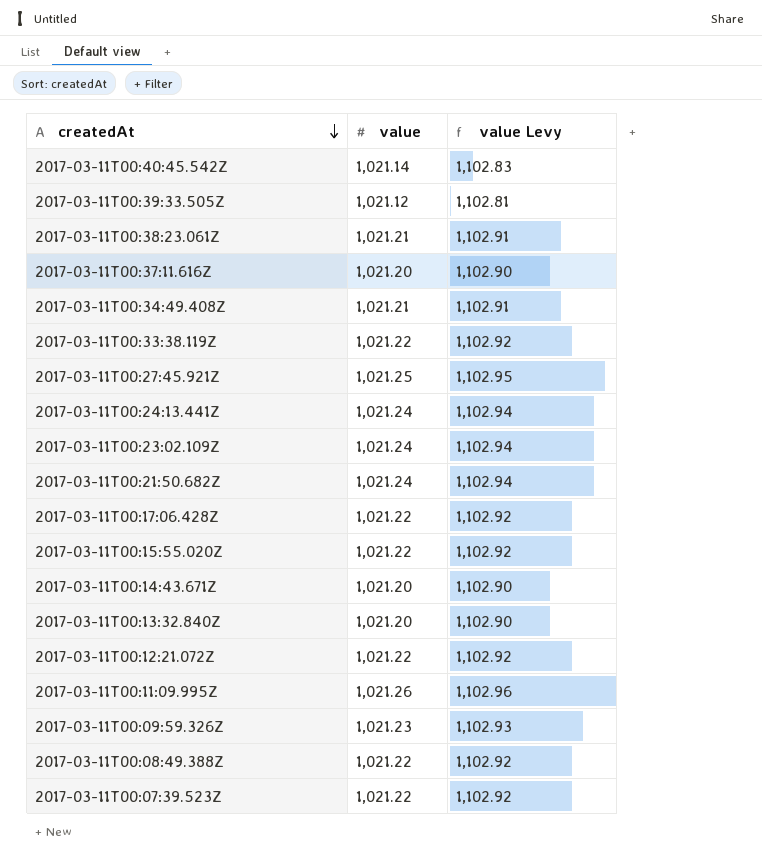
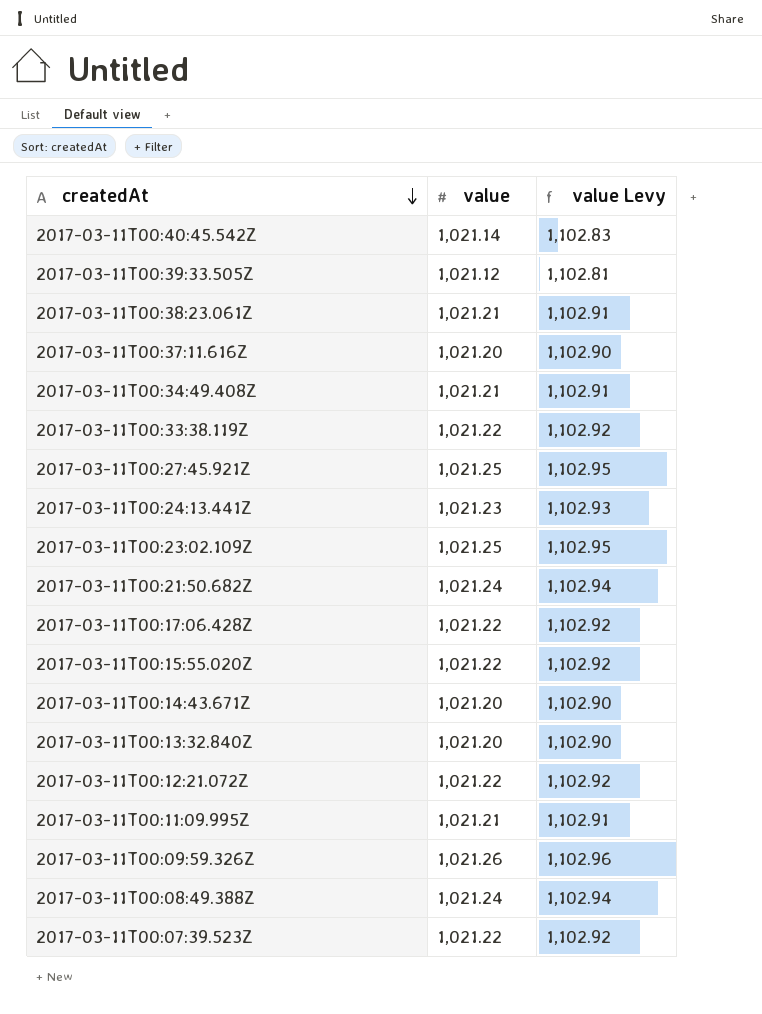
2017-03-11T00:24:13.441Z | value: 1,021.24 -> 1,021.23
2017-03-11T00:24:13.441Z | value Levy: 1,102.94 -> 1,102.93
2017-03-11T00:23:02.109Z | value: 1,021.24 -> 1,021.25
2017-03-11T00:23:02.109Z | value Levy: 1,102.94 -> 1,102.95
2017-03-11T00:11:09.995Z | value: 1,021.26 -> 1,021.21
2017-03-11T00:11:09.995Z | value Levy: 1,102.96 -> 1,102.91
2017-03-11T00:09:59.326Z | value: 1,021.23 -> 1,021.26
2017-03-11T00:09:59.326Z | value Levy: 1,102.93 -> 1,102.96
2017-03-11T00:08:49.388Z | value: 1,021.22 -> 1,021.24
2017-03-11T00:08:49.388Z | value Levy: 1,102.92 -> 1,102.94

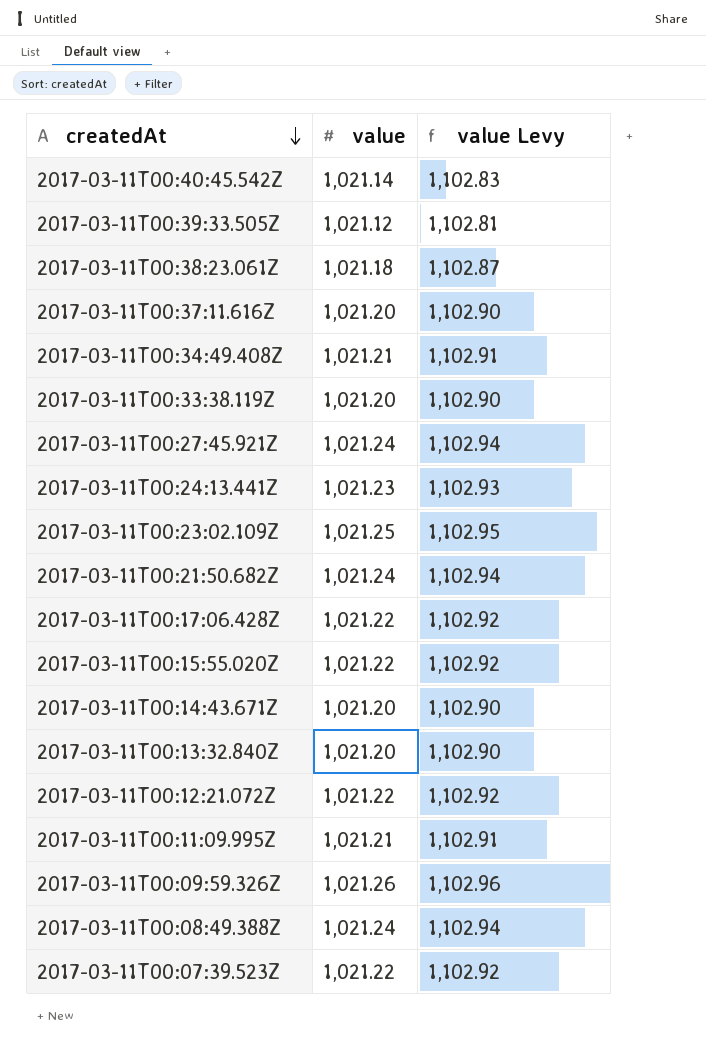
2017-03-11T00:38:23.061Z | value: 1,021.21 -> 1,021.18
2017-03-11T00:38:23.061Z | value Levy: 1,102.91 -> 1,102.87
2017-03-11T00:33:38.119Z | value: 1,021.22 -> 1,021.20
2017-03-11T00:33:38.119Z | value Levy: 1,102.92 -> 1,102.90
2017-03-11T00:27:45.921Z | value: 1,021.25 -> 1,021.24
2017-03-11T00:27:45.921Z | value Levy: 1,102.95 -> 1,102.94

